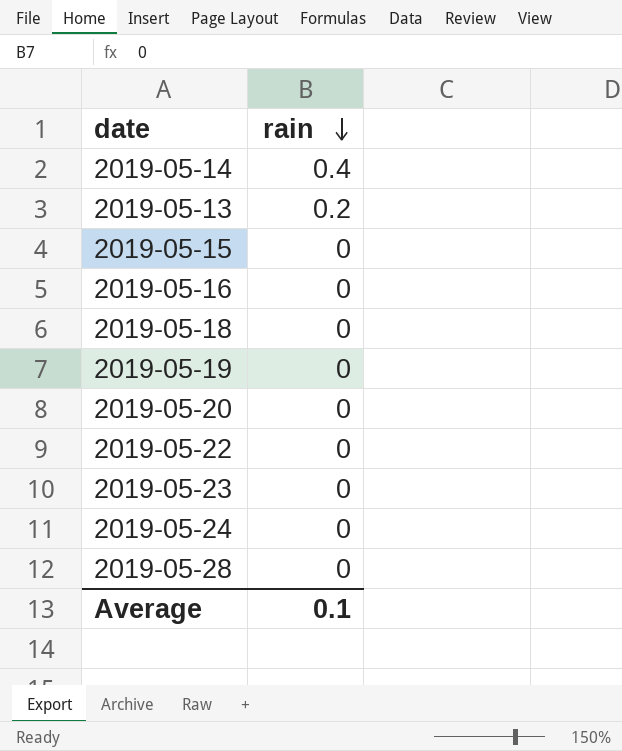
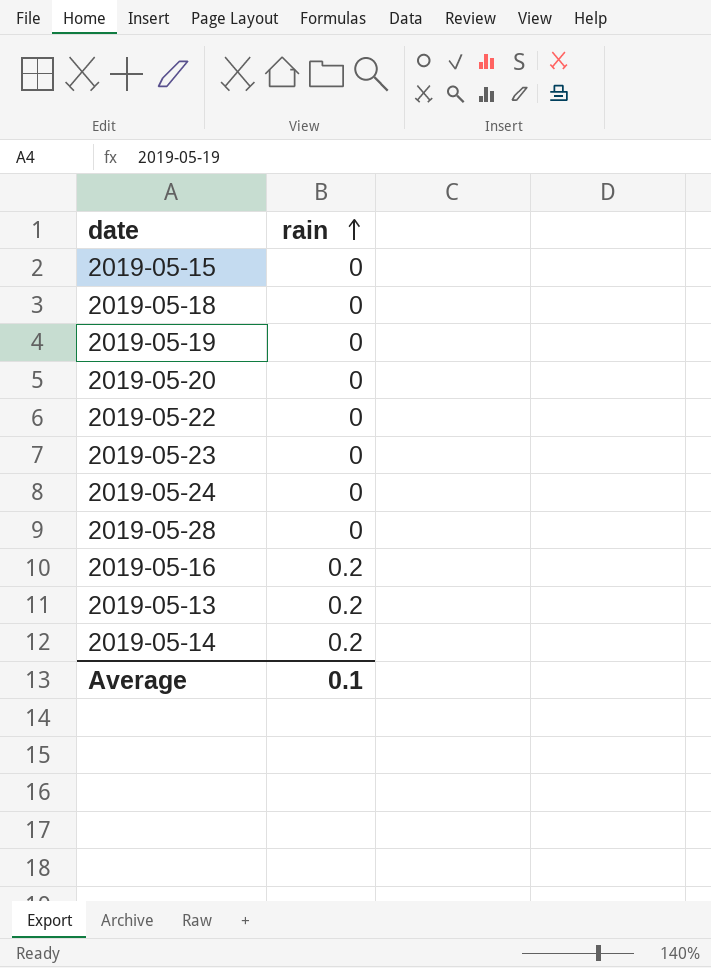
row order: rain descending -> rain ascending
2019-05-16 | rain: 0 -> 0.2
2019-05-14 | rain: 0.4 -> 0.2

